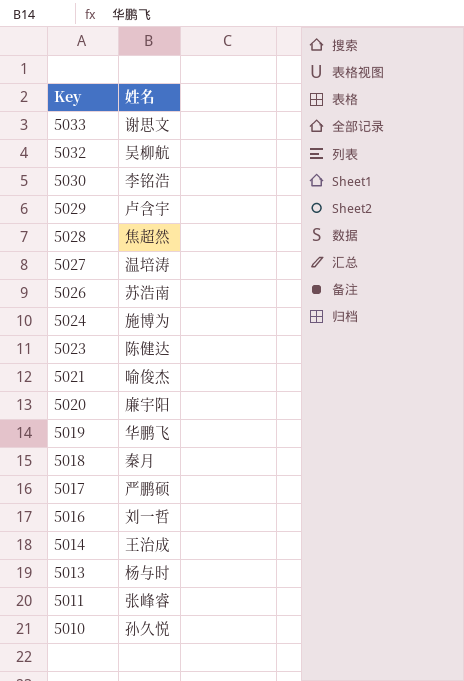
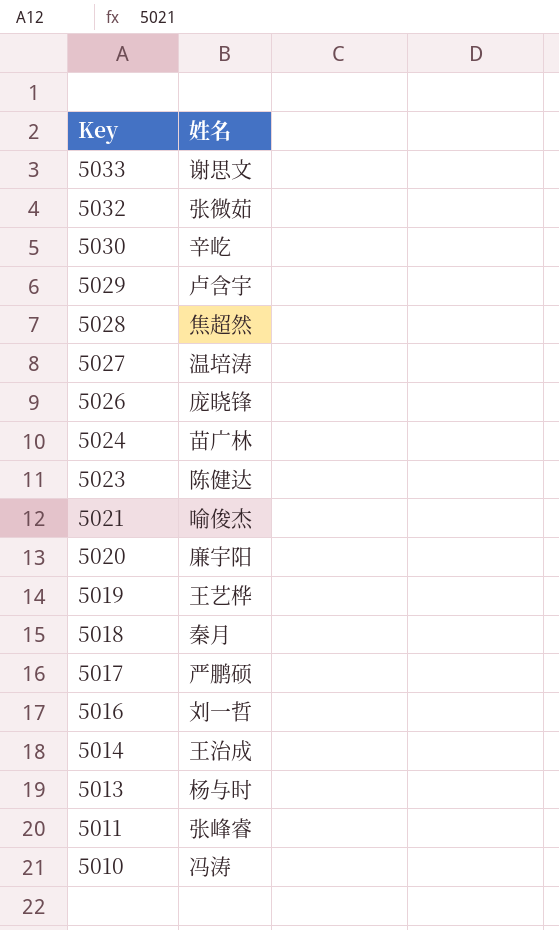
5032 | 姓名: 吴柳航 -> 张微茹
5030 | 姓名: 李铭浩 -> 辛屹
5026 | 姓名: 苏浩南 -> 庞晓锋
5024 | 姓名: 施博为 -> 苗广林
5019 | 姓名: 华鹏飞 -> 王艺桦
5010 | 姓名: 孙久悦 -> 冯涛

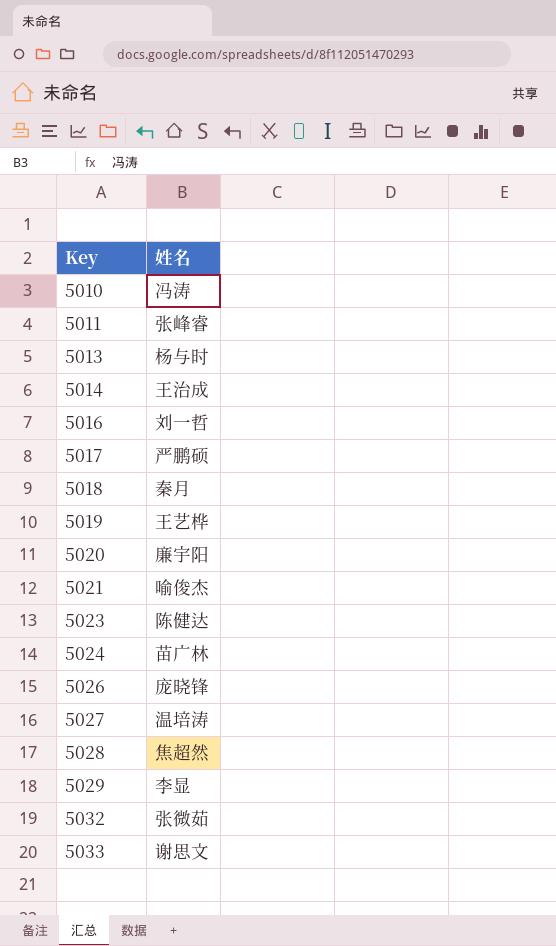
row order: Key descending -> Key ascending
row 5030: 辛屹 -> none
5029 | 姓名: 卢含宇 -> 李显

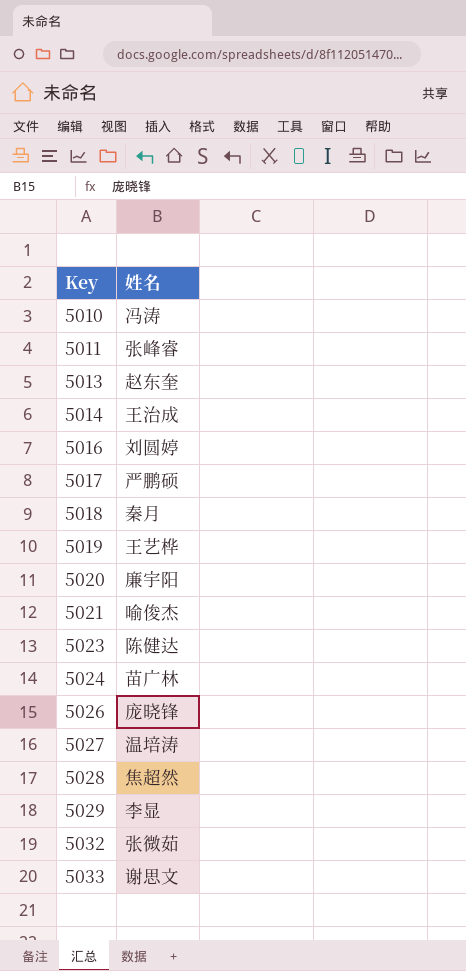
5013 | 姓名: 杨与时 -> 赵东奎
5016 | 姓名: 刘一哲 -> 刘圆婷

